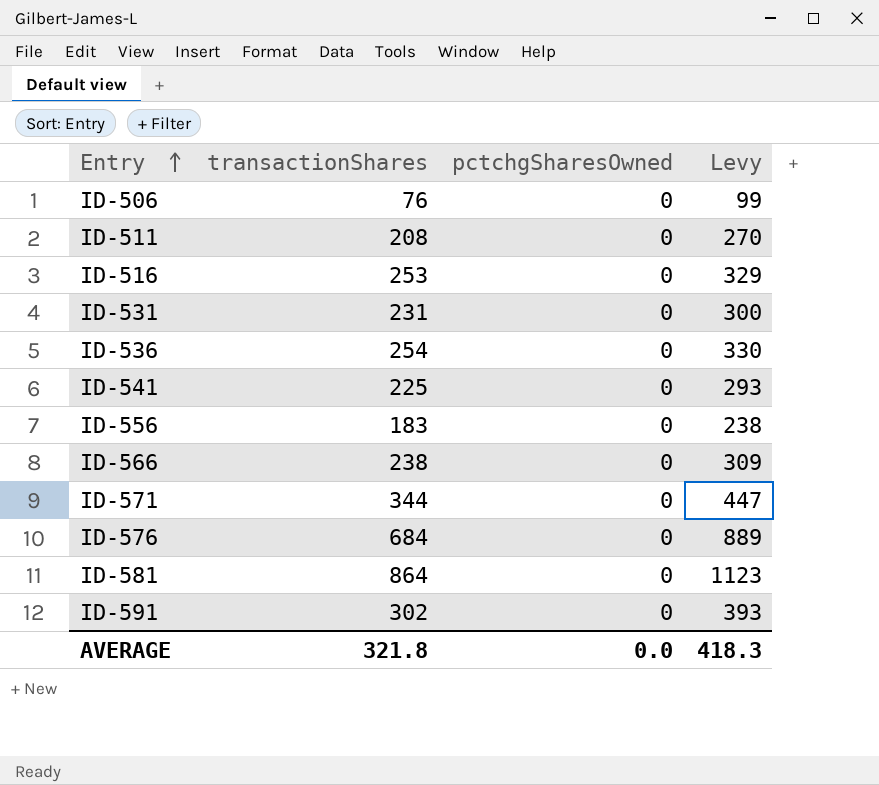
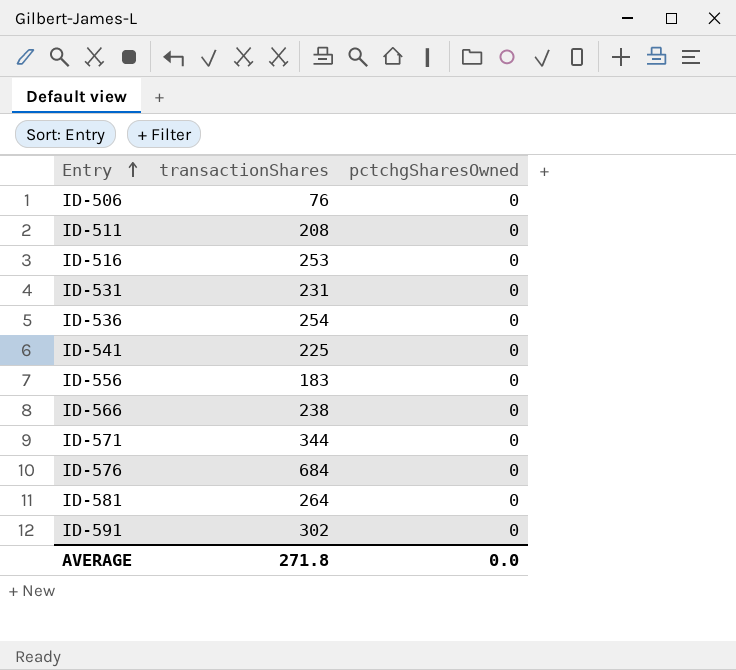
column Levy | formula: [transactionShares] * 1.3 -> none
ID-581 | transactionShares: 864 -> 264
AVERAGE | transactionShares: 321.8 -> 271.8

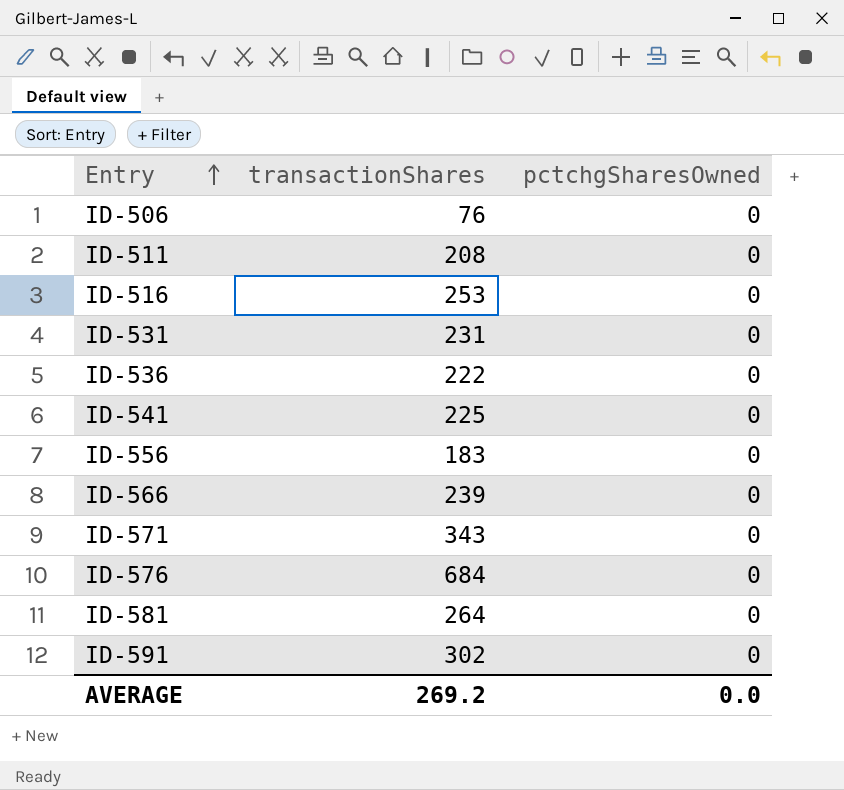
ID-536 | transactionShares: 254 -> 222
ID-566 | transactionShares: 238 -> 239
ID-571 | transactionShares: 344 -> 343
AVERAGE | transactionShares: 271.8 -> 269.2

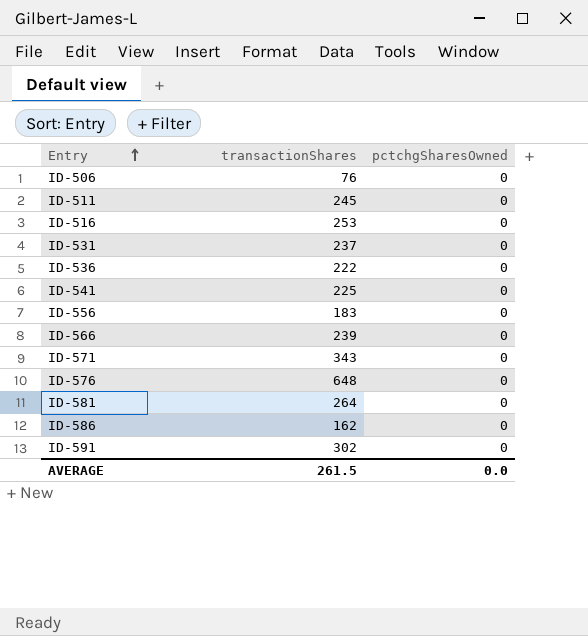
ID-511 | transactionShares: 208 -> 245
ID-531 | transactionShares: 231 -> 237
ID-576 | transactionShares: 684 -> 648
row ID-586: none -> 162 | 0
AVERAGE | transactionShares: 269.2 -> 261.5

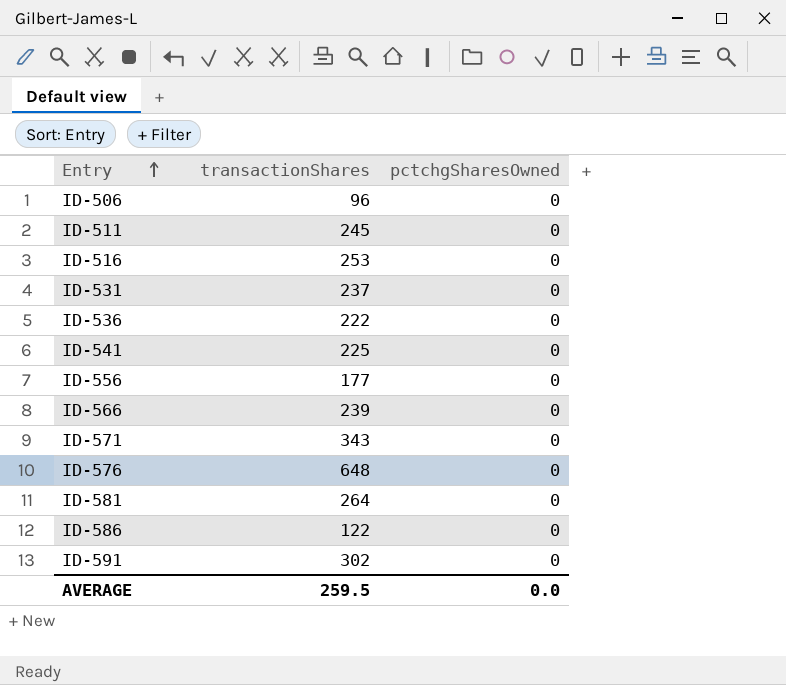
ID-506 | transactionShares: 76 -> 96
ID-556 | transactionShares: 183 -> 177
ID-586 | transactionShares: 162 -> 122
AVERAGE | transactionShares: 261.5 -> 259.5

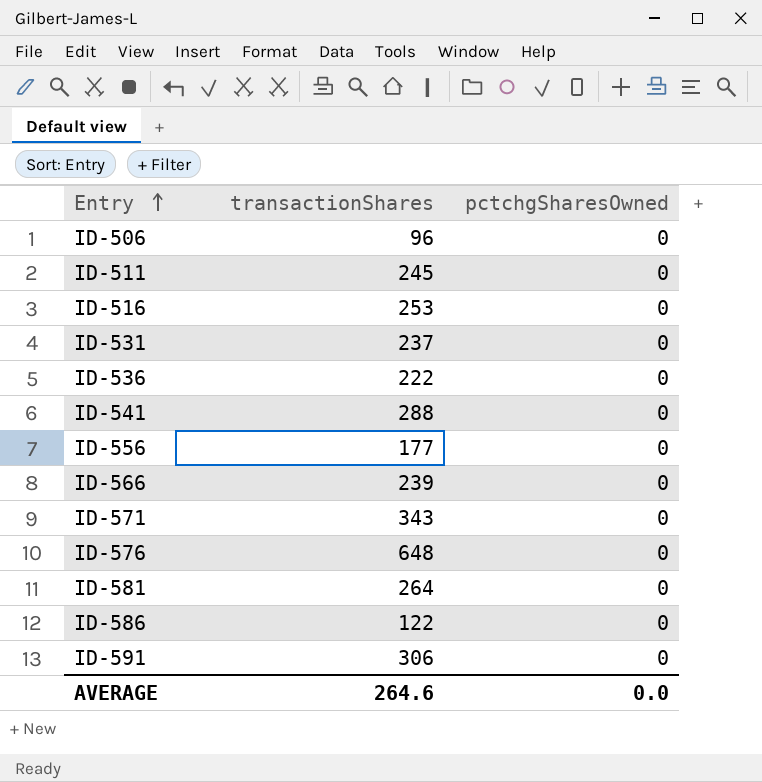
ID-541 | transactionShares: 225 -> 288
ID-591 | transactionShares: 302 -> 306
AVERAGE | transactionShares: 259.5 -> 264.6

